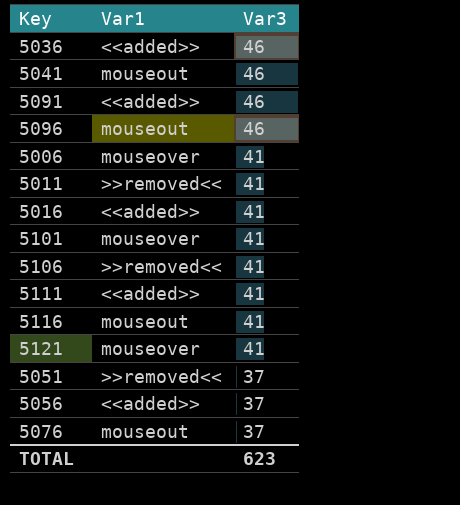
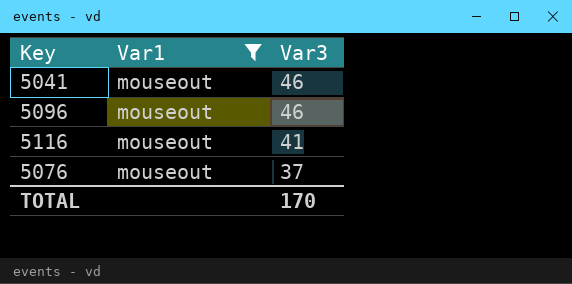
filter: none -> Var1 = mouseout
TOTAL | Var3: 623 -> 170

